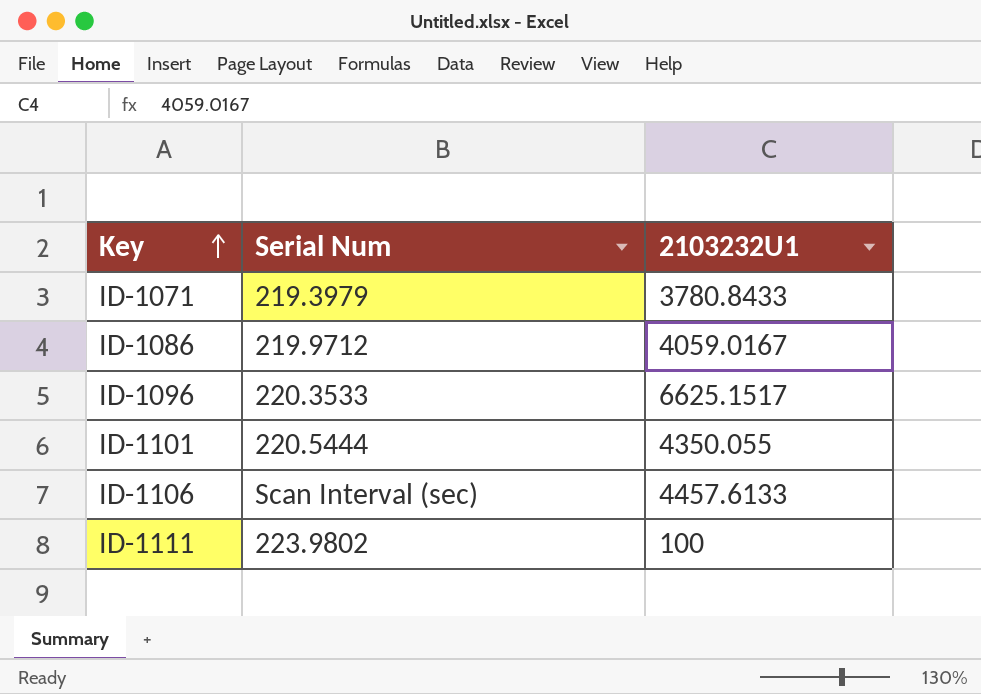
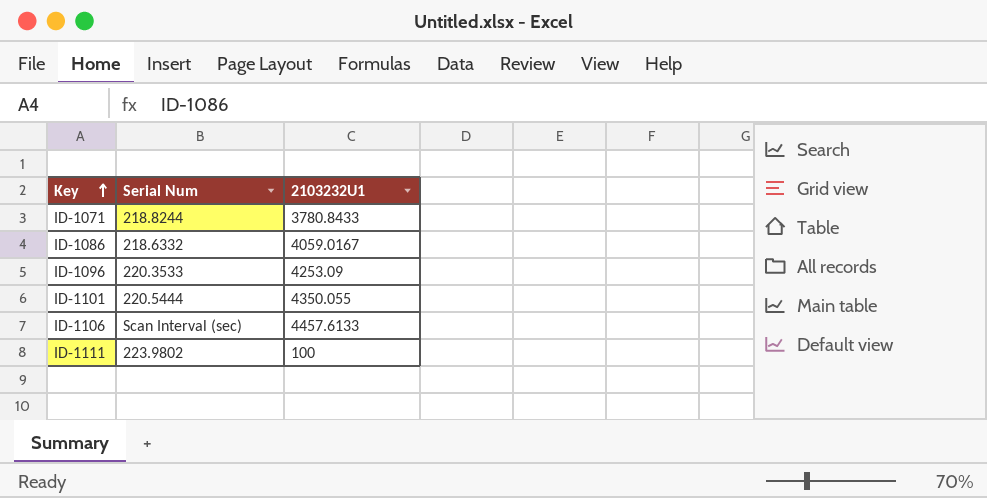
ID-1071 | Serial Num: 219.3979 -> 218.8244
ID-1086 | Serial Num: 219.9712 -> 218.6332
ID-1096 | 2103232U1: 6625.1517 -> 4253.09

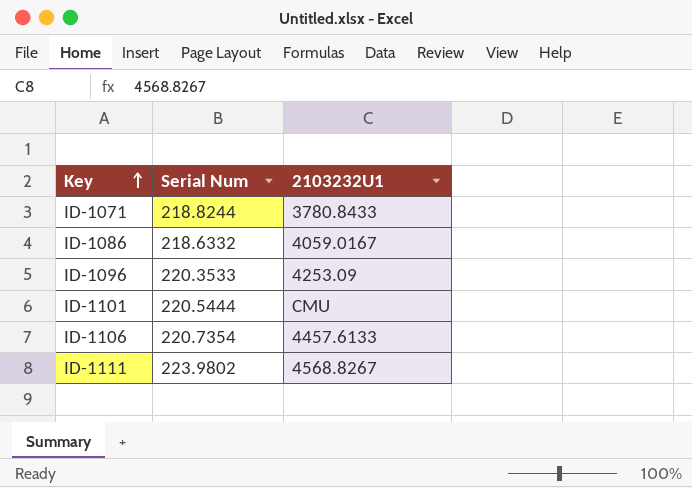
ID-1101 | 2103232U1: 4350.055 -> CMU
ID-1106 | Serial Num: Scan Interval (sec) -> 220.7354
ID-1111 | 2103232U1: 100 -> 4568.8267

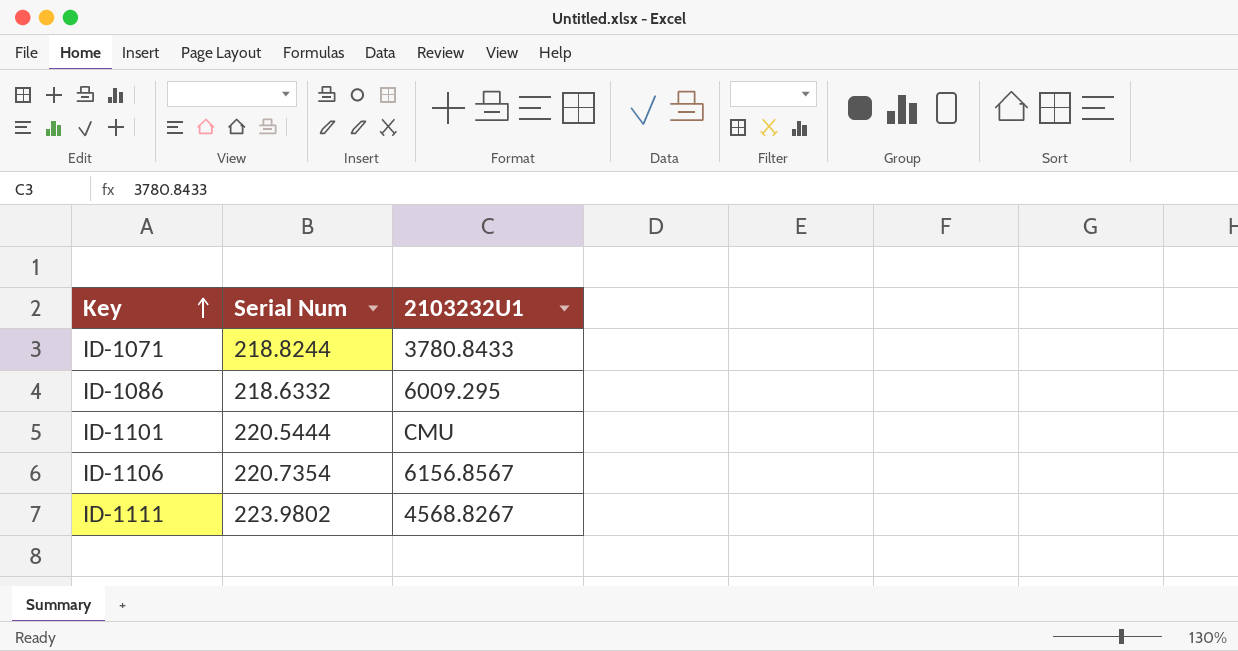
row ID-1096: 220.3533 | 4253.09 -> none
ID-1086 | 2103232U1: 4059.0167 -> 6009.295
ID-1106 | 2103232U1: 4457.6133 -> 6156.8567

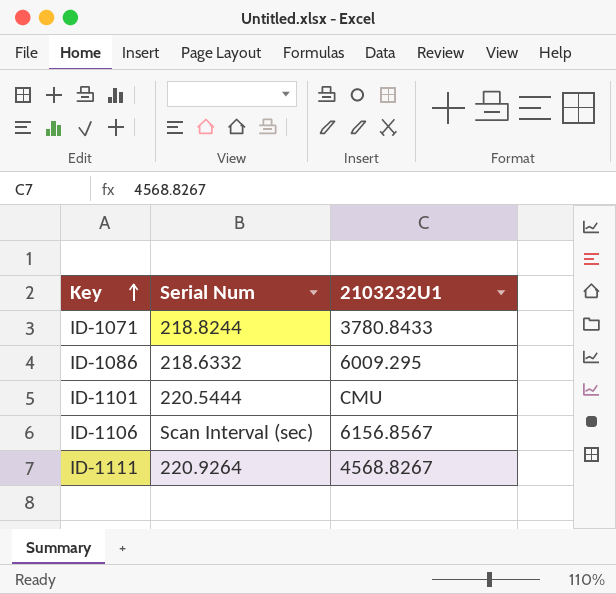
ID-1106 | Serial Num: 220.7354 -> Scan Interval (sec)
ID-1111 | Serial Num: 223.9802 -> 220.9264

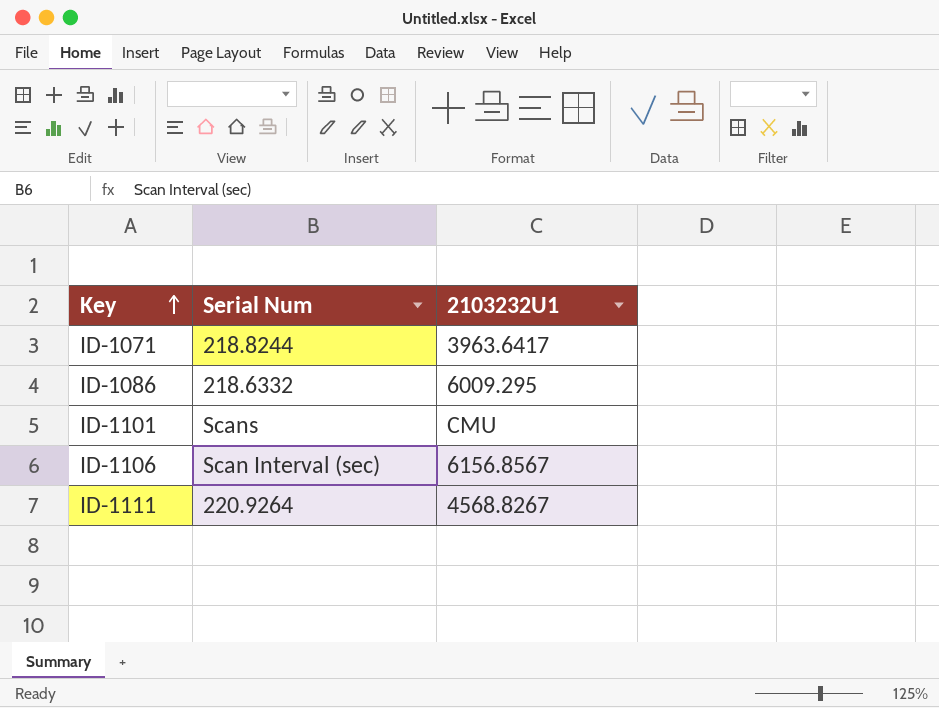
ID-1071 | 2103232U1: 3780.8433 -> 3963.6417
ID-1101 | Serial Num: 220.5444 -> Scans

